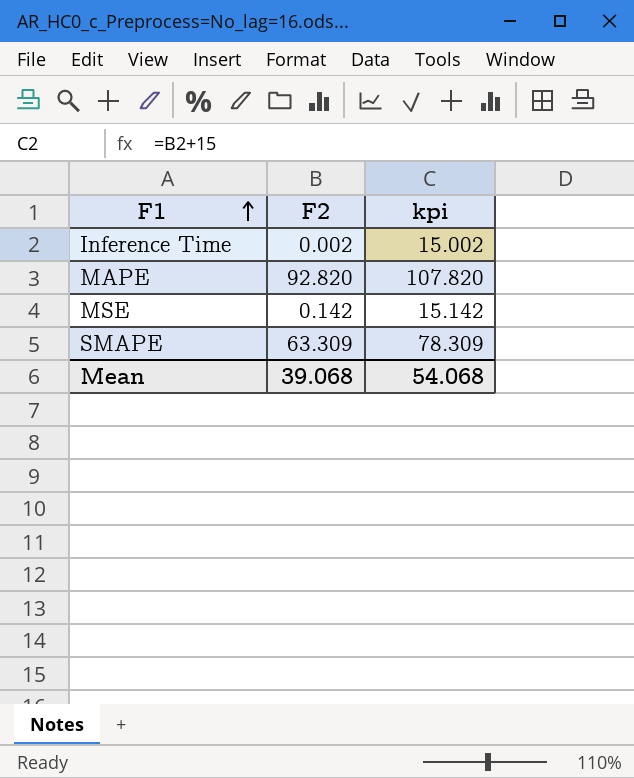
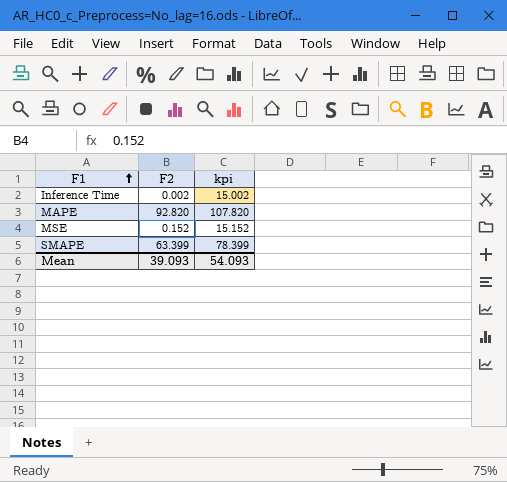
MSE | F2: 0.142 -> 0.152
MSE | kpi: 15.142 -> 15.152
SMAPE | F2: 63.309 -> 63.399
SMAPE | kpi: 78.309 -> 78.399
Mean | F2: 39.068 -> 39.093
Mean | kpi: 54.068 -> 54.093

